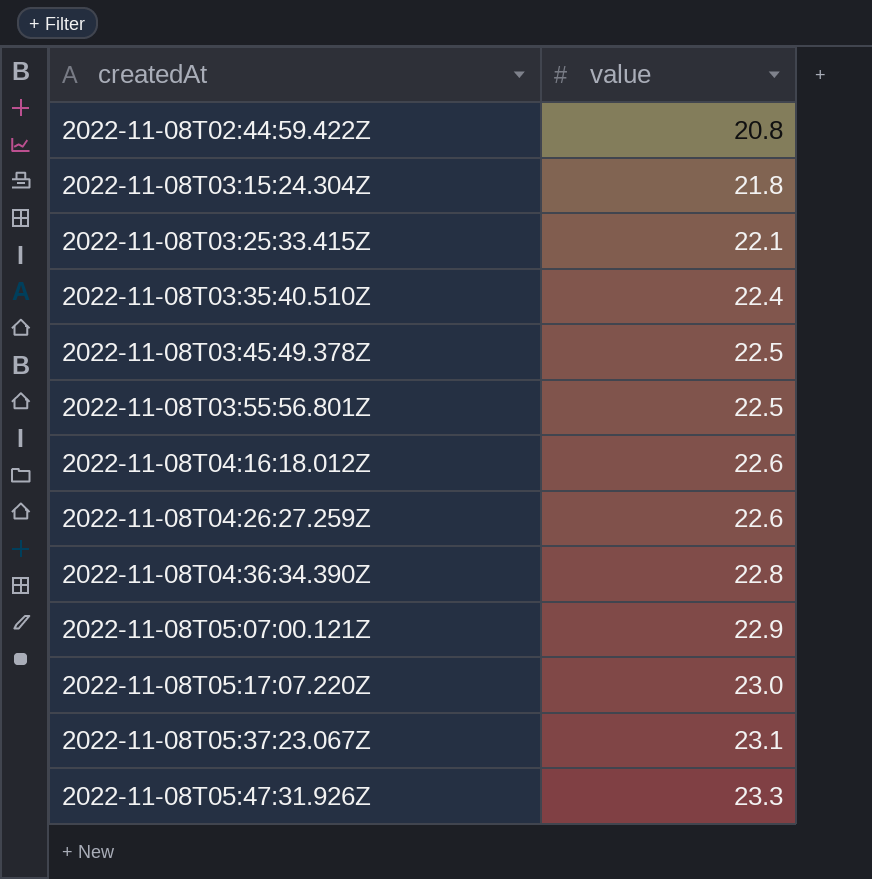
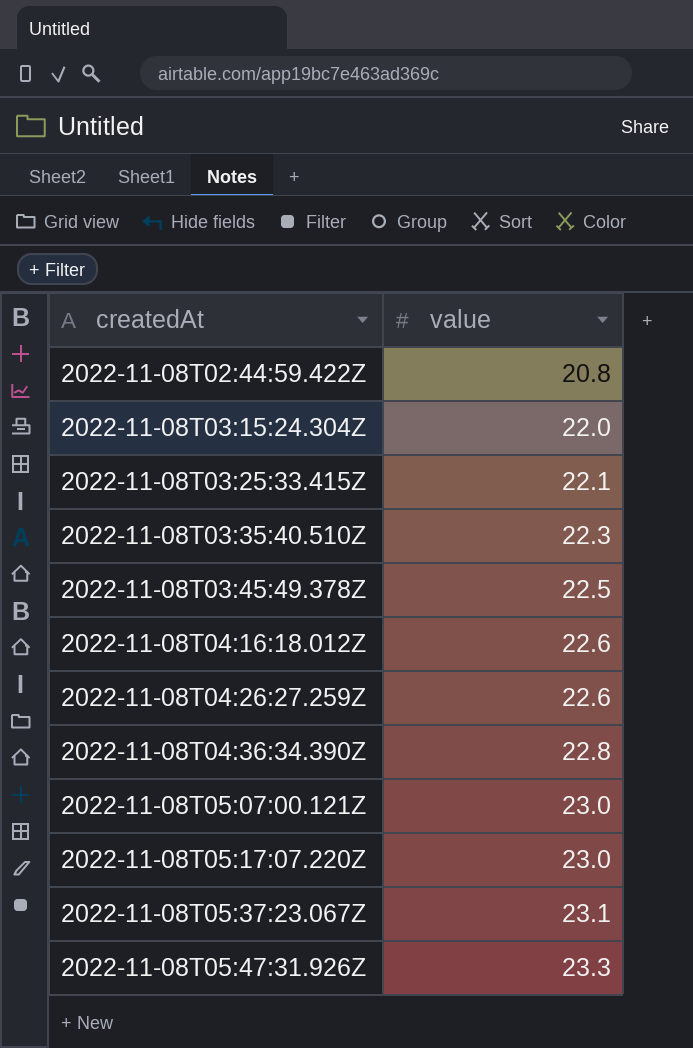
row 2022-11-08T03:55:56.801Z: 22.5 -> none
2022-11-08T03:15:24.304Z | value: 21.8 -> 22.0
2022-11-08T03:35:40.510Z | value: 22.4 -> 22.3
2022-11-08T05:07:00.121Z | value: 22.9 -> 23.0

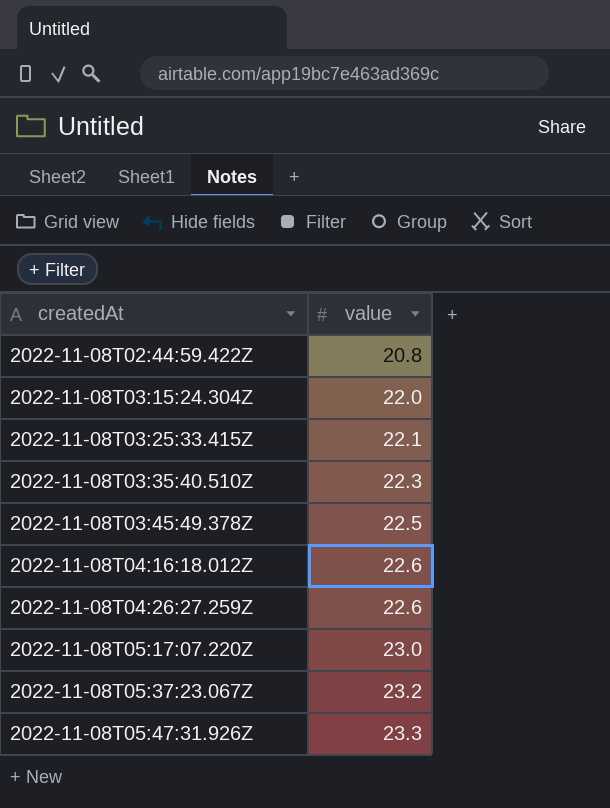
row 2022-11-08T04:36:34.390Z: 22.8 -> none
row 2022-11-08T05:07:00.121Z: 23.0 -> none
2022-11-08T05:37:23.067Z | value: 23.1 -> 23.2

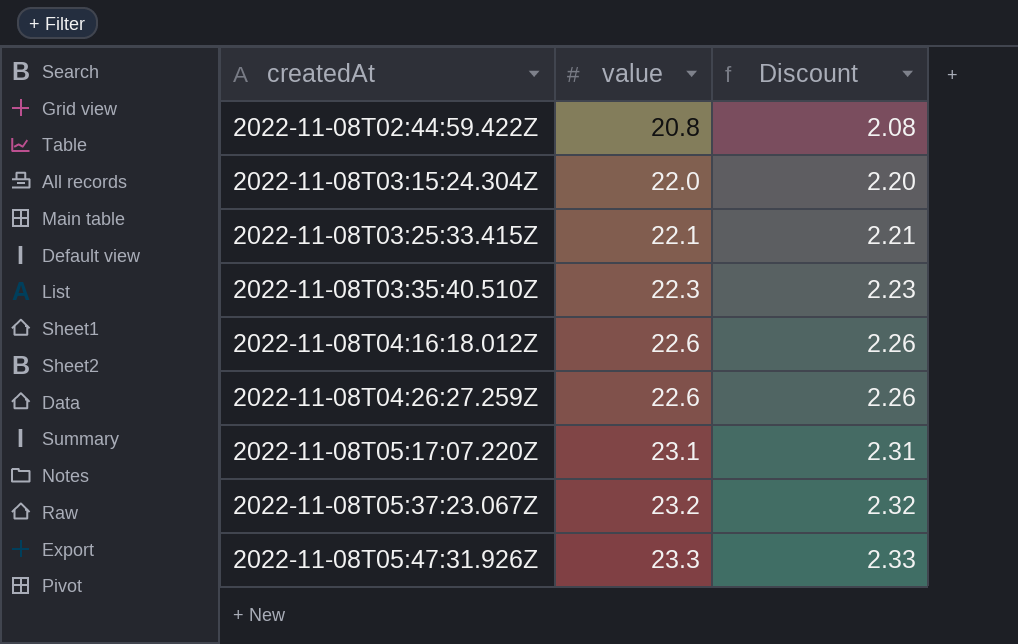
column Discount | formula: none -> [value] * 0.1
row 2022-11-08T03:45:49.378Z: 22.5 -> none
2022-11-08T05:17:07.220Z | value: 23.0 -> 23.1

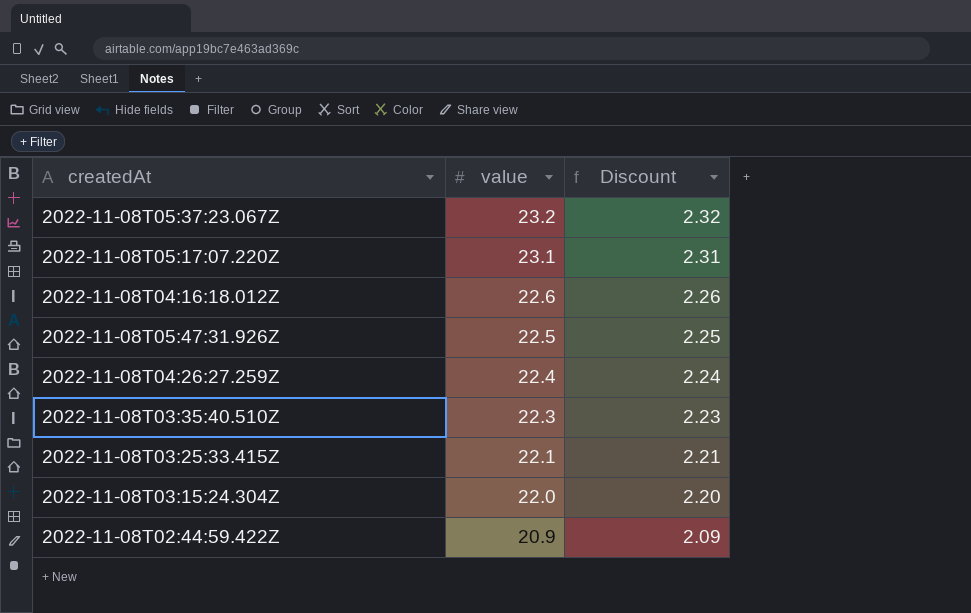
row order: createdAt ascending -> value descending
2022-11-08T05:47:31.926Z | value: 23.3 -> 22.5
2022-11-08T05:47:31.926Z | Discount: 2.33 -> 2.25
2022-11-08T04:26:27.259Z | value: 22.6 -> 22.4
2022-11-08T04:26:27.259Z | Discount: 2.26 -> 2.24
2022-11-08T02:44:59.422Z | value: 20.8 -> 20.9
2022-11-08T02:44:59.422Z | Discount: 2.08 -> 2.09

